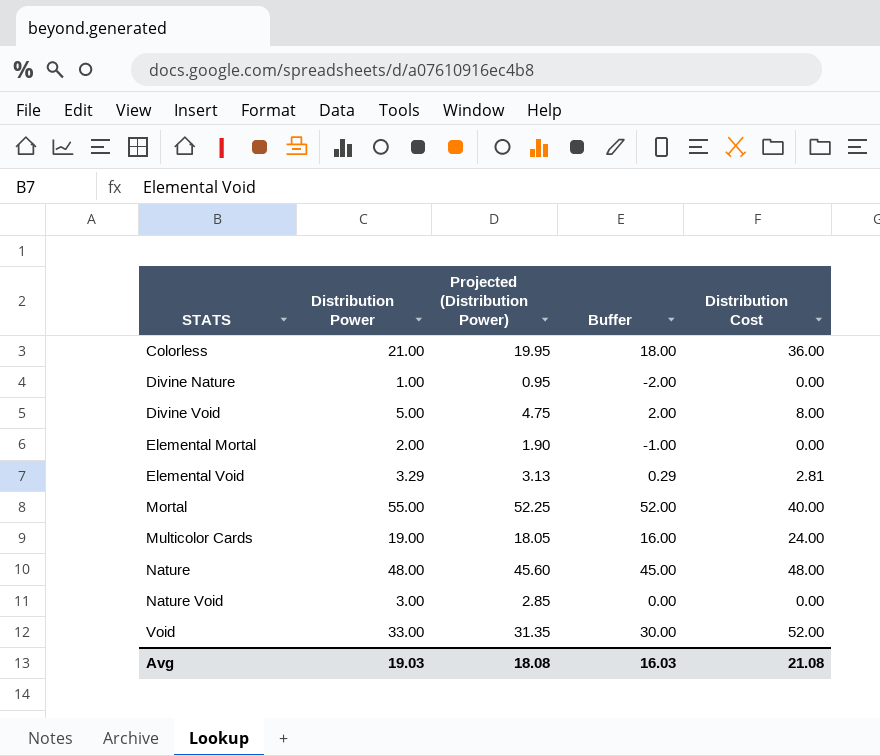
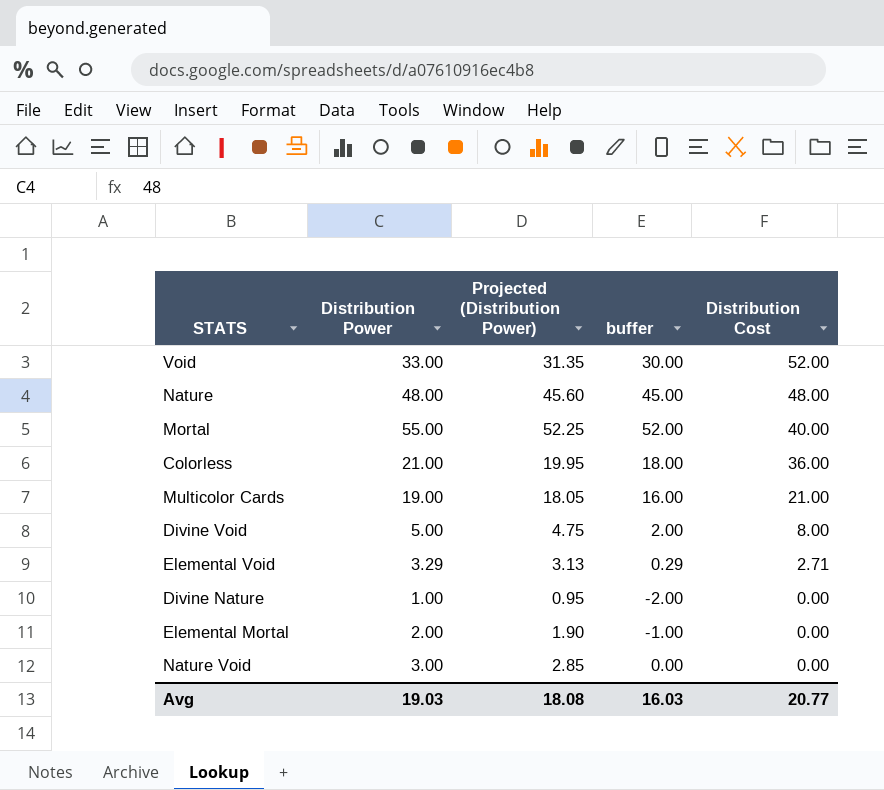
row order: STATS ascending -> Distribution Cost descending
column name: Buffer -> buffer
Multicolor Cards | Distribution Cost: 24.00 -> 21.00
Elemental Void | Distribution Cost: 2.81 -> 2.71
Avg | Distribution Cost: 21.08 -> 20.77

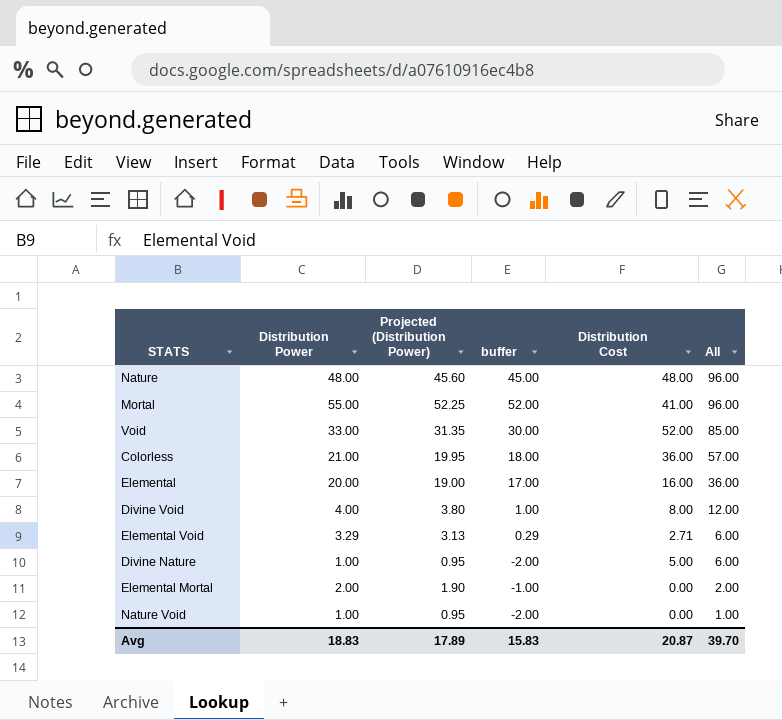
row order: Distribution Cost descending -> All descending
column All | formula: none -> [Distribution Power] + [Distribution Cost]
row Multicolor Cards: 19.00 | 18.05 | 16.00 | 21.00 -> none
Mortal | Distribution Cost: 40.00 -> 41.00
row Elemental: none -> 20.00 | 19.00 | 17.00 | 16.00 | 36.00
Divine Void | Distribution Power: 5.00 -> 4.00
Divine Void | Projected (Distribution Power): 4.75 -> 3.80
Divine Void | buffer: 2.00 -> 1.00
Divine Nature | Distribution Cost: 0.00 -> 5.00
Nature Void | Distribution Power: 3.00 -> 1.00
Nature Void | Projected (Distribution Power): 2.85 -> 0.95
Nature Void | buffer: 0.00 -> -2.00
Avg | Distribution Power: 19.03 -> 18.83
Avg | Projected (Distribution Power): 18.08 -> 17.89
Avg | buffer: 16.03 -> 15.83
Avg | Distribution Cost: 20.77 -> 20.87

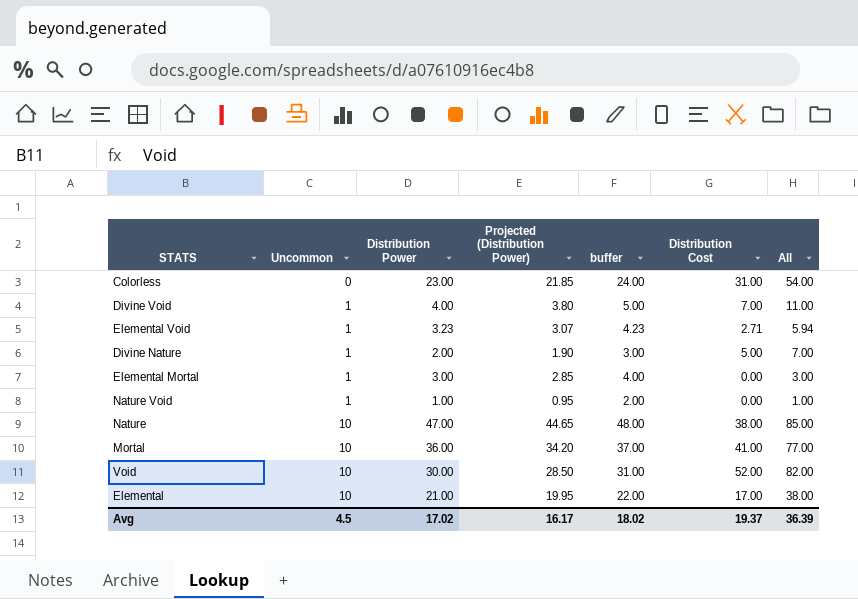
row order: All descending -> Uncommon ascending
column Uncommon | position: none -> 2
column buffer | formula: [Distribution Power] - 3 -> [Distribution Power] + 1
Colorless | Distribution Power: 21.00 -> 23.00
Colorless | Projected (Distribution Power): 19.95 -> 21.85
Colorless | Distribution Cost: 36.00 -> 31.00
Colorless | All: 57.00 -> 54.00
Divine Void | Distribution Cost: 8.00 -> 7.00
Divine Void | All: 12.00 -> 11.00
Elemental Void | Distribution Power: 3.29 -> 3.23
Elemental Void | Projected (Distribution Power): 3.13 -> 3.07
Elemental Void | All: 6.00 -> 5.94
Divine Nature | Distribution Power: 1.00 -> 2.00
Divine Nature | Projected (Distribution Power): 0.95 -> 1.90
Divine Nature | All: 6.00 -> 7.00
Elemental Mortal | Distribution Power: 2.00 -> 3.00
Elemental Mortal | Projected (Distribution Power): 1.90 -> 2.85
Elemental Mortal | All: 2.00 -> 3.00
Nature | Distribution Power: 48.00 -> 47.00
Nature | Projected (Distribution Power): 45.60 -> 44.65
Nature | Distribution Cost: 48.00 -> 38.00
Nature | All: 96.00 -> 85.00
Mortal | Distribution Power: 55.00 -> 36.00
Mortal | Projected (Distribution Power): 52.25 -> 34.20
Mortal | All: 96.00 -> 77.00
Void | Distribution Power: 33.00 -> 30.00
Void | Projected (Distribution Power): 31.35 -> 28.50
Void | All: 85.00 -> 82.00
Elemental | Distribution Power: 20.00 -> 21.00
Elemental | Projected (Distribution Power): 19.00 -> 19.95
Elemental | Distribution Cost: 16.00 -> 17.00
Elemental | All: 36.00 -> 38.00
Avg | Distribution Power: 18.83 -> 17.02
Avg | Projected (Distribution Power): 17.89 -> 16.17
Avg | buffer: 15.83 -> 18.02
Avg | Distribution Cost: 20.87 -> 19.37
Avg | All: 39.70 -> 36.39

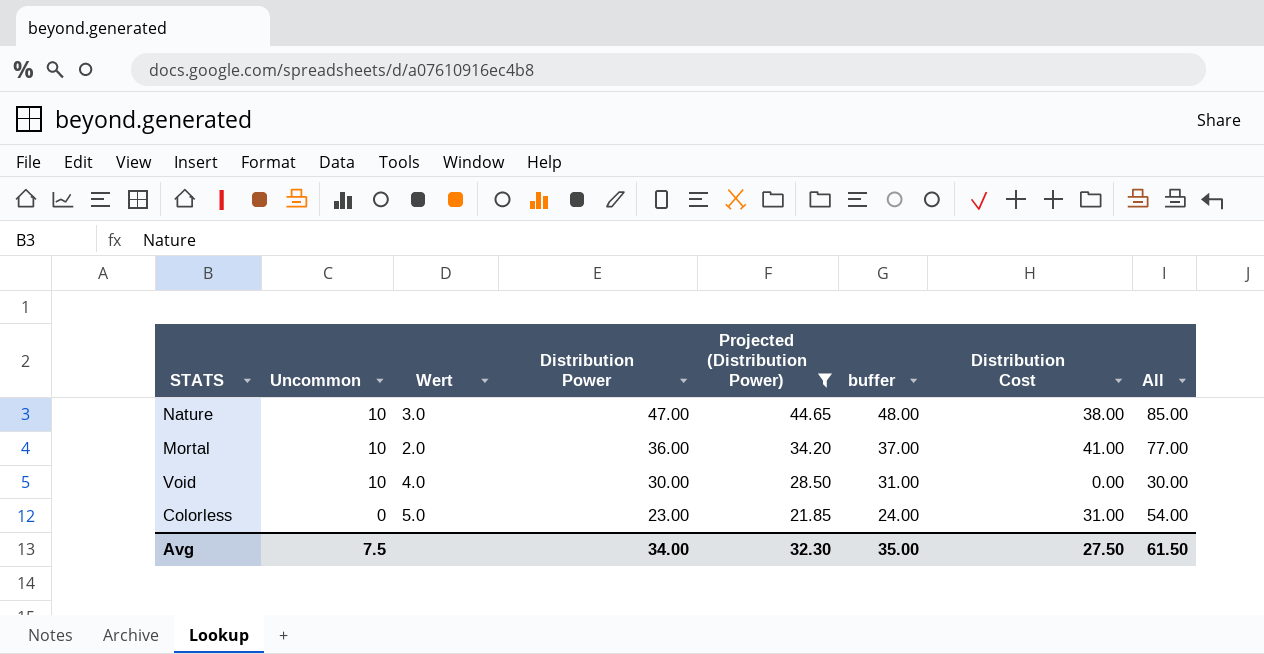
filter: none -> Projected (Distribution Power) >= 21.85
row order: Uncommon ascending -> Uncommon descending
column Wert | position: none -> 3
Void | Distribution Cost: 52.00 -> 0.00
Void | All: 82.00 -> 30.00
Avg | Uncommon: 4.5 -> 7.5
Avg | Distribution Power: 17.02 -> 34.00
Avg | Projected (Distribution Power): 16.17 -> 32.30
Avg | buffer: 18.02 -> 35.00
Avg | Distribution Cost: 19.37 -> 27.50
Avg | All: 36.39 -> 61.50

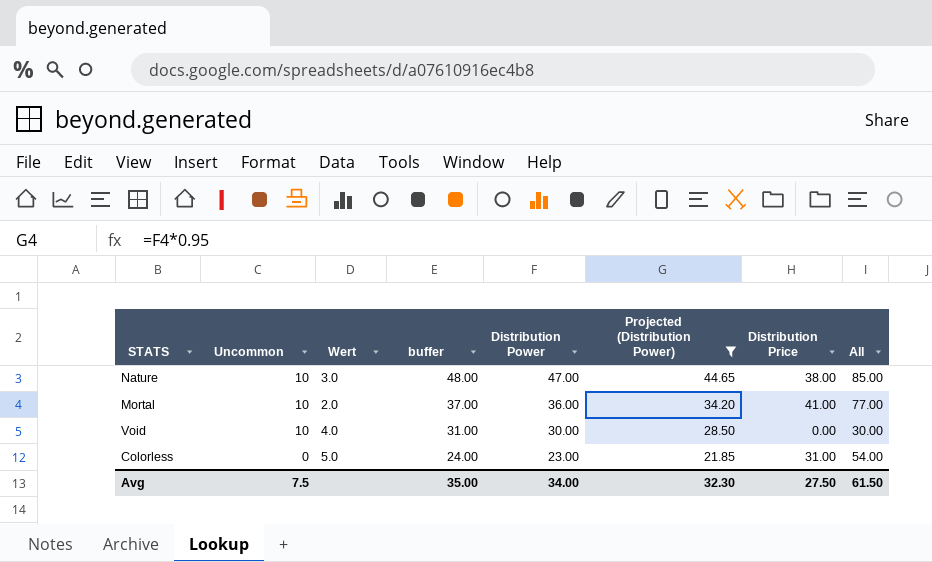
column buffer | position: 6 -> 4
column name: Distribution Cost -> Distribution Price

